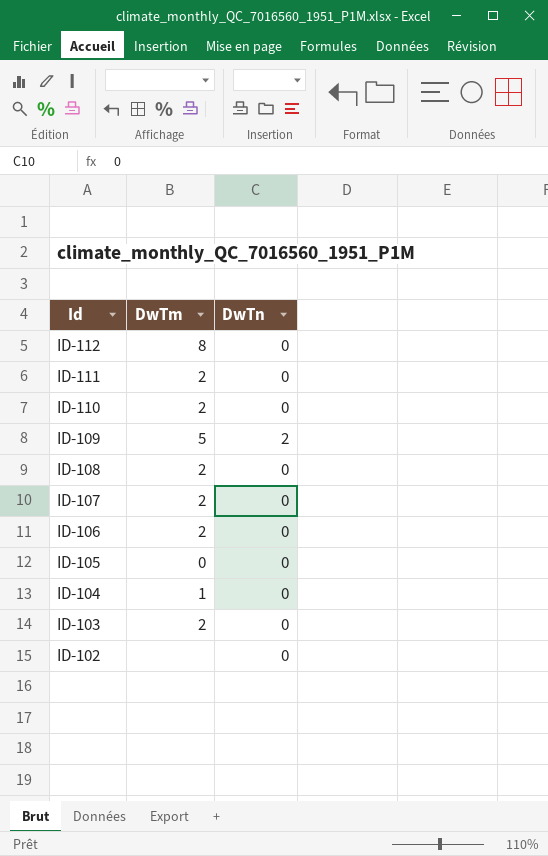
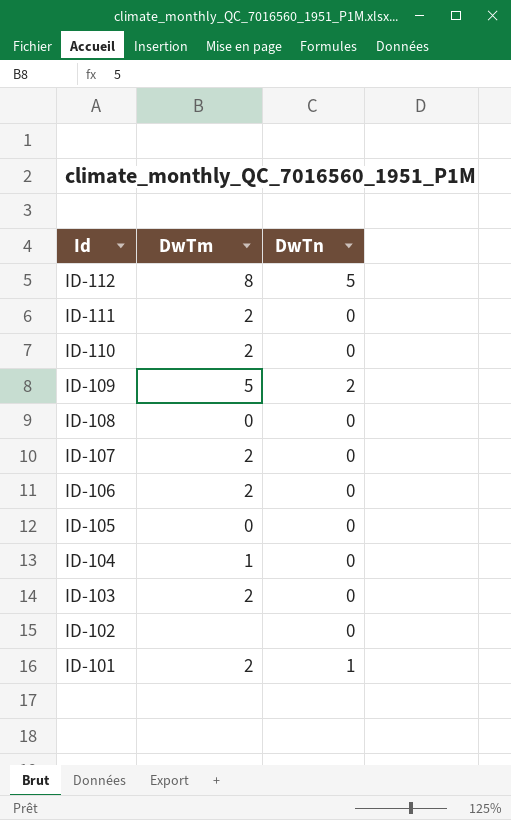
ID-112 | DwTn: 0 -> 5
ID-108 | DwTm: 2 -> 0
row ID-101: none -> 2 | 1

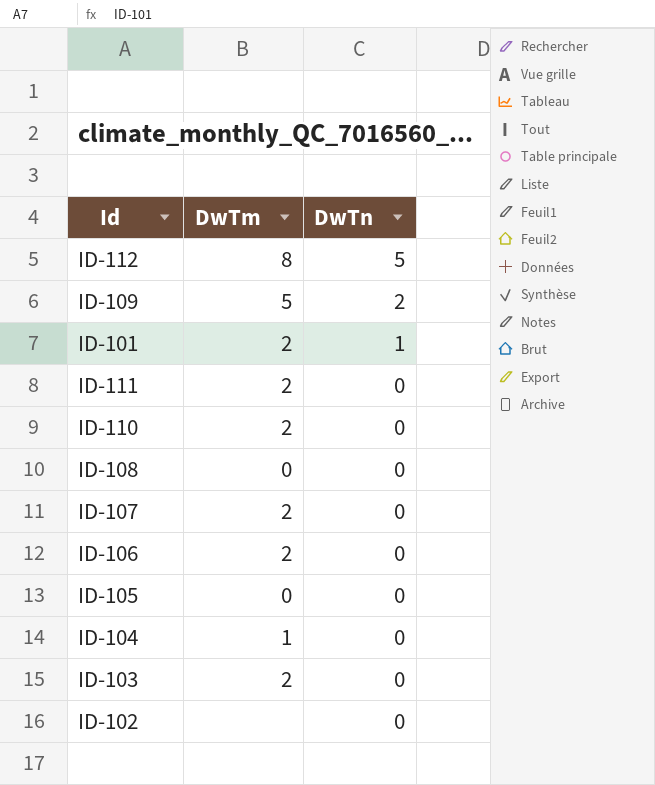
row order: Id descending -> DwTn descending

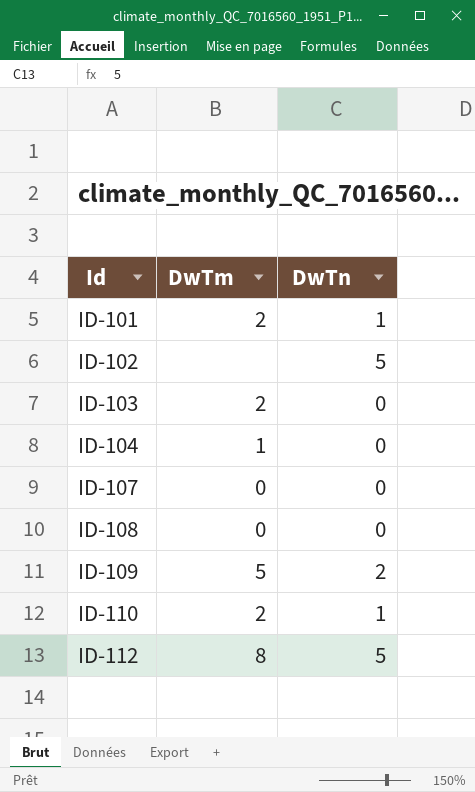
row order: DwTn descending -> Id ascending
row ID-111: 2 | 0 -> none
row ID-106: 2 | 0 -> none
row ID-105: 0 | 0 -> none
ID-102 | DwTn: 0 -> 5
ID-107 | DwTm: 2 -> 0
ID-110 | DwTn: 0 -> 1

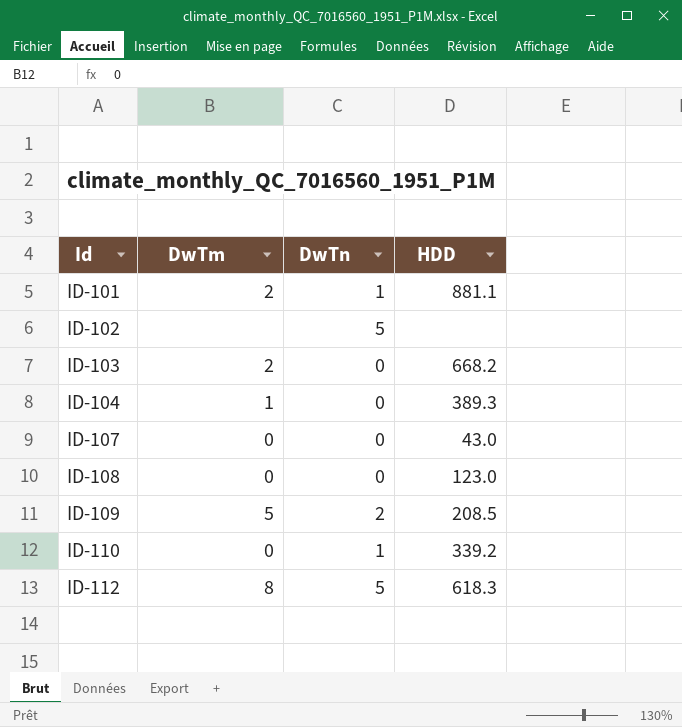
column HDD | position: none -> 4
ID-110 | DwTm: 2 -> 0

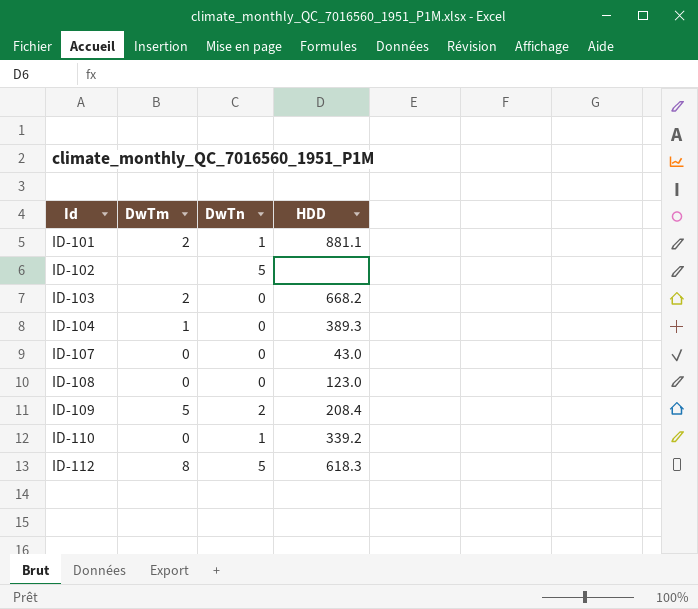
ID-109 | HDD: 208.5 -> 208.4

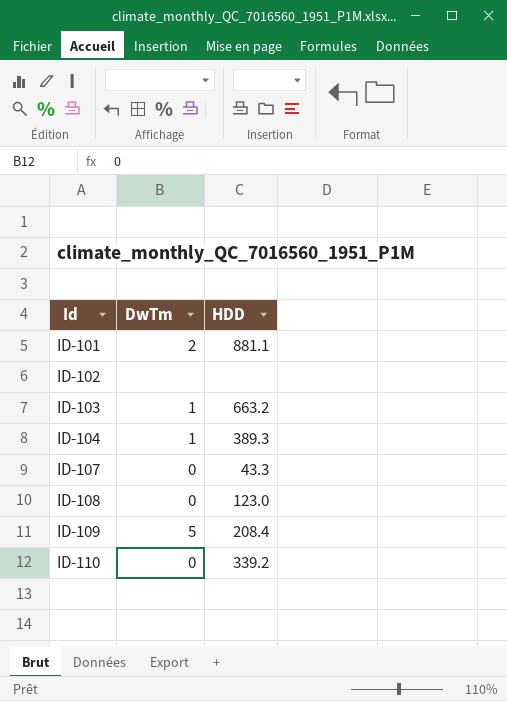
column DwTn | position: 3 -> none
row ID-112: 8 | 5 | 618.3 -> none
ID-103 | DwTm: 2 -> 1
ID-103 | HDD: 668.2 -> 663.2
ID-107 | HDD: 43.0 -> 43.3

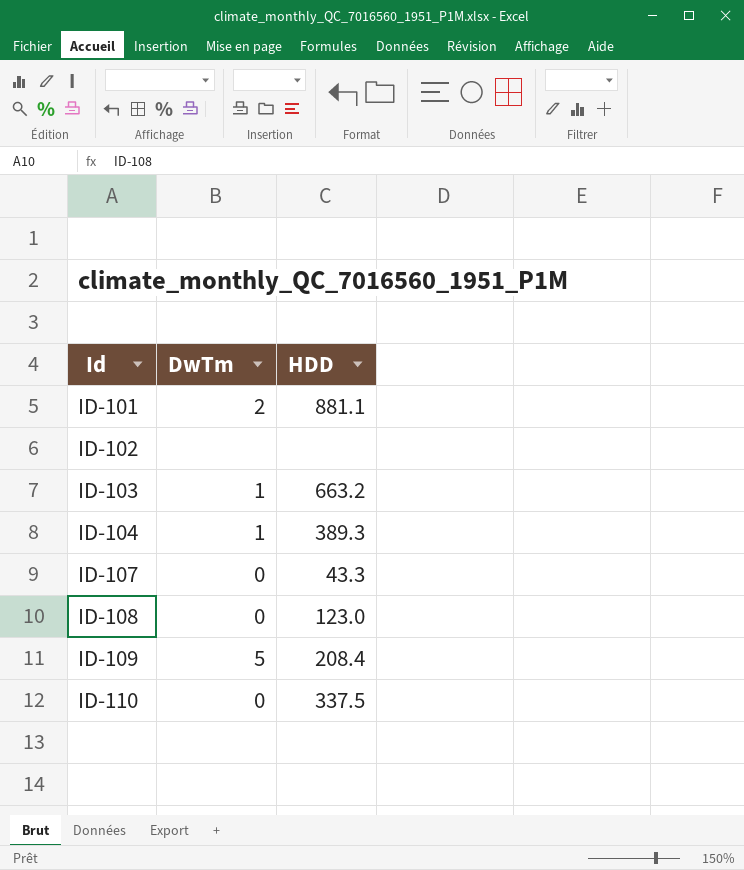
ID-110 | HDD: 339.2 -> 337.5

